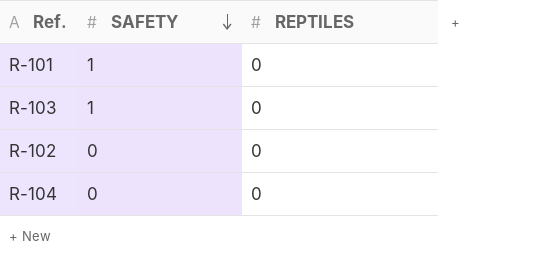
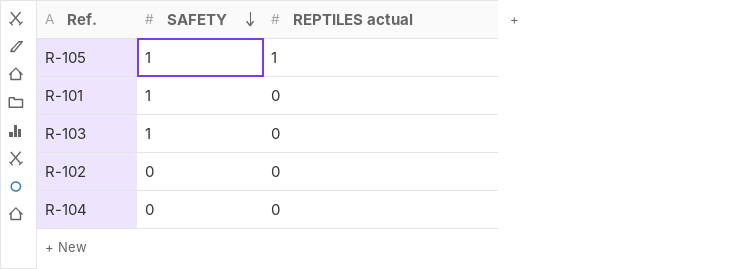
column name: REPTILES -> REPTILES actual
row R-105: none -> 1 | 1

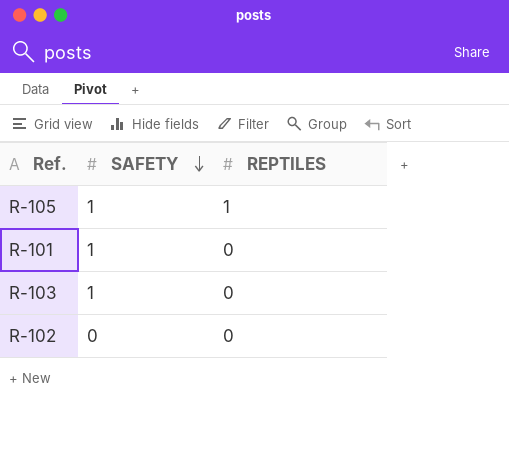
column name: REPTILES actual -> REPTILES
row R-104: 0 | 0 -> none

